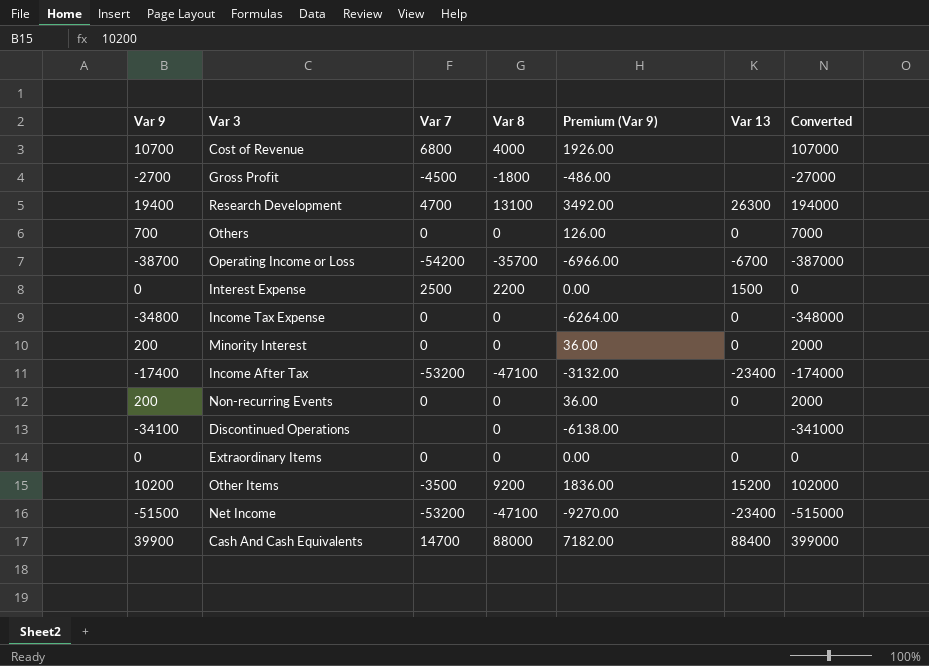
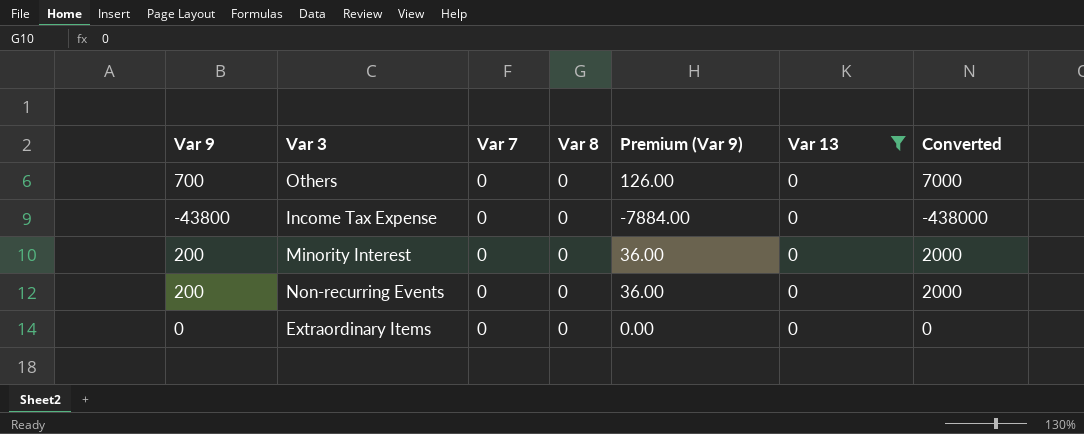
filter: none -> Var 13 = 0
Income Tax Expense | Var 9: -34800 -> -43800
Income Tax Expense | Premium (Var 9): -6264.00 -> -7884.00
Income Tax Expense | Converted: -348000 -> -438000

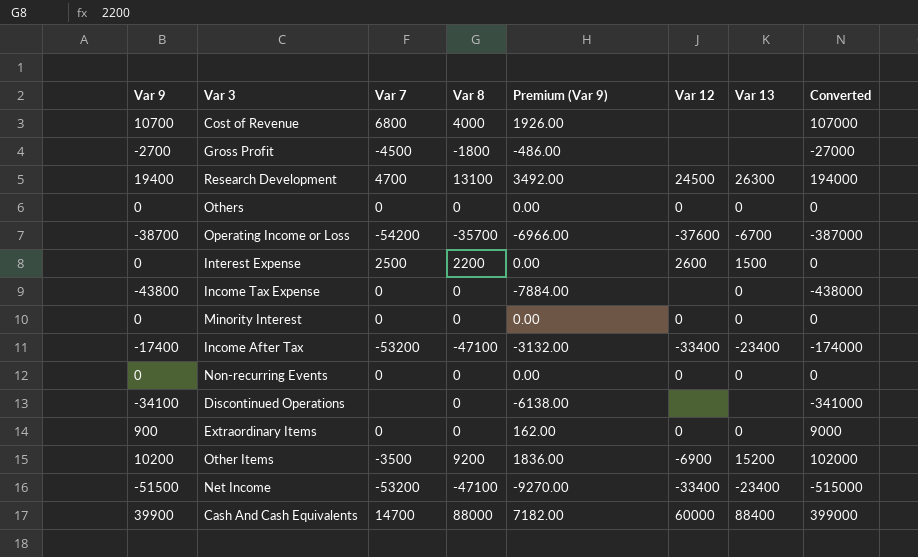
filter: Var 13 = 0 -> none
column Var 12 | position: none -> 6
Others | Var 9: 700 -> 0
Others | Premium (Var 9): 126.00 -> 0.00
Others | Converted: 7000 -> 0
Minority Interest | Var 9: 200 -> 0
Minority Interest | Premium (Var 9): 36.00 -> 0.00
Minority Interest | Converted: 2000 -> 0
Non-recurring Events | Var 9: 200 -> 0
Non-recurring Events | Premium (Var 9): 36.00 -> 0.00
Non-recurring Events | Converted: 2000 -> 0
Extraordinary Items | Var 9: 0 -> 900
Extraordinary Items | Premium (Var 9): 0.00 -> 162.00
Extraordinary Items | Converted: 0 -> 9000

